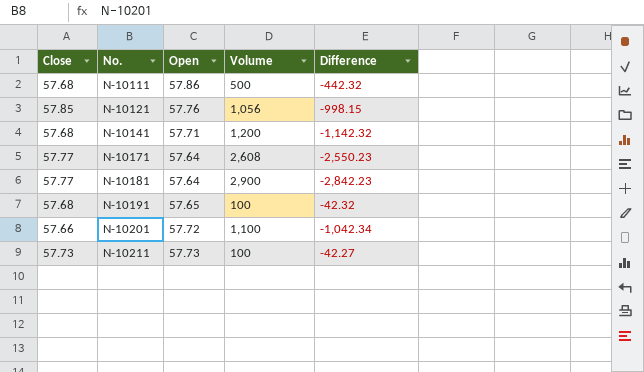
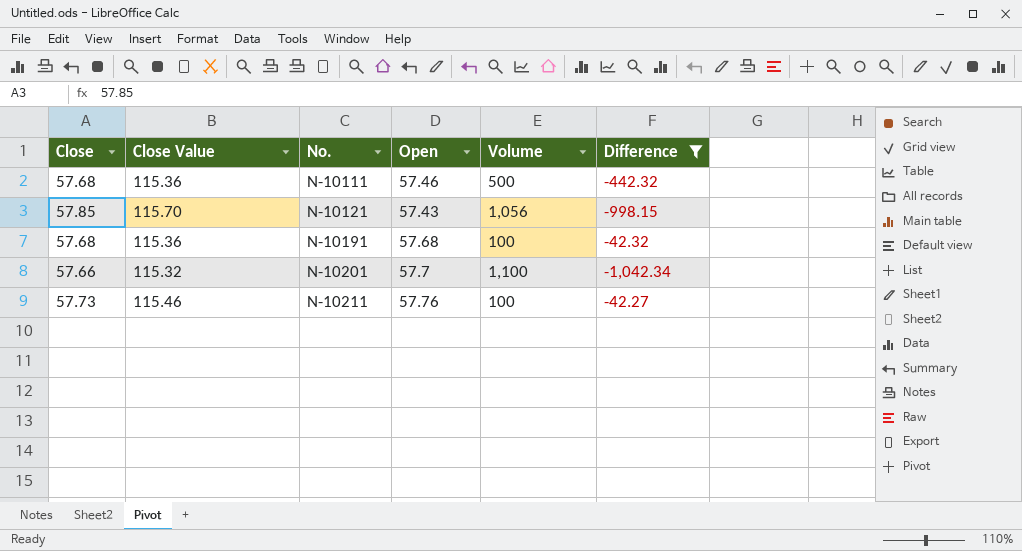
filter: none -> Difference >= -1,042.34
column Close Value | formula: none -> [Close] * 2
N-10111 | Open: 57.86 -> 57.46
N-10121 | Open: 57.76 -> 57.43
N-10191 | Open: 57.65 -> 57.68
N-10201 | Open: 57.72 -> 57.7
N-10211 | Open: 57.73 -> 57.76

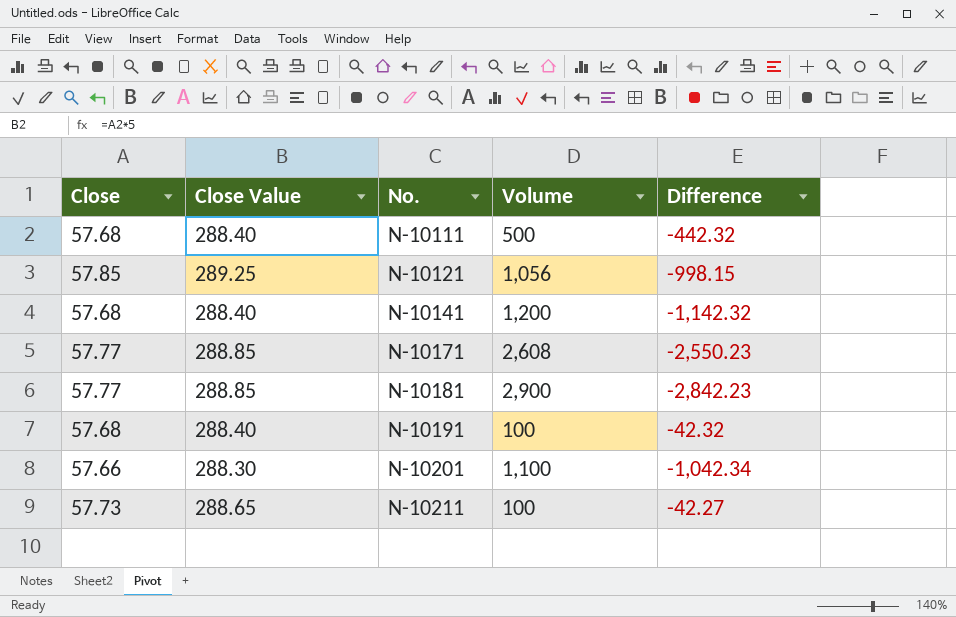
filter: Difference >= -1,042.34 -> none
column Open | position: 4 -> none
column Close Value | formula: [Close] * 2 -> [Close] * 5

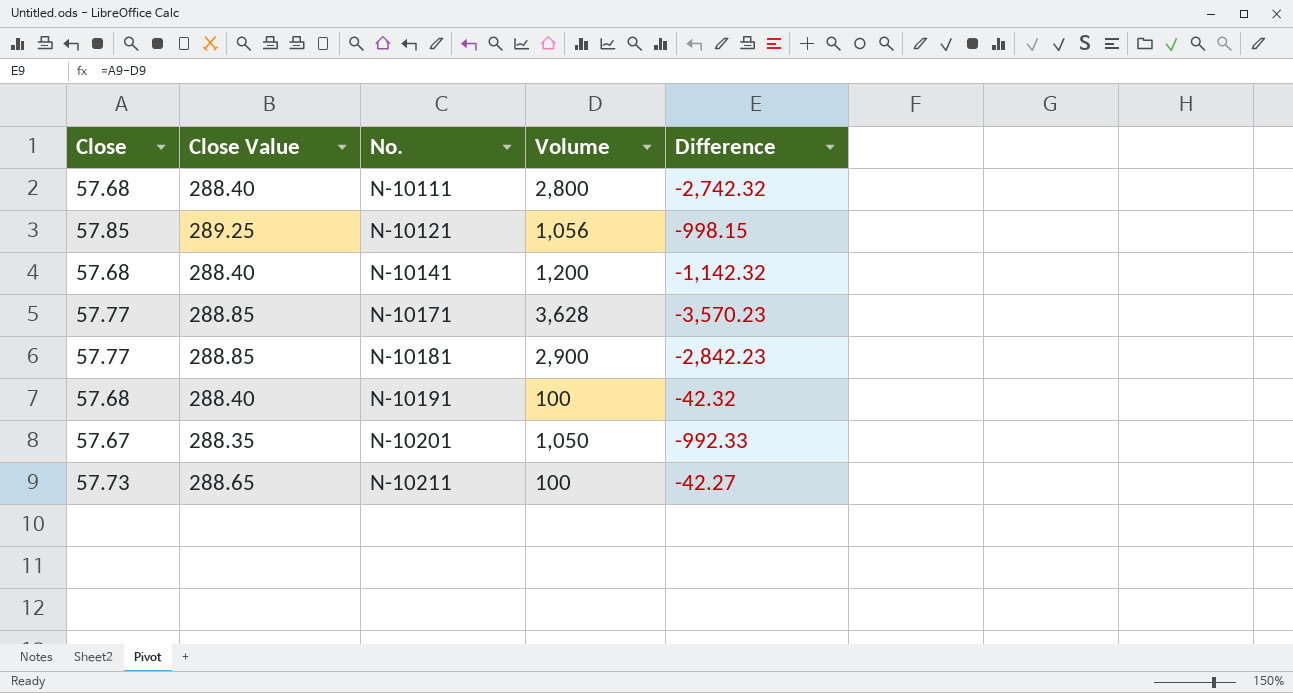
N-10111 | Volume: 500 -> 2,800
N-10111 | Difference: -442.32 -> -2,742.32
N-10171 | Volume: 2,608 -> 3,628
N-10171 | Difference: -2,550.23 -> -3,570.23
N-10201 | Close: 57.66 -> 57.67
N-10201 | Close Value: 288.30 -> 288.35
N-10201 | Volume: 1,100 -> 1,050
N-10201 | Difference: -1,042.34 -> -992.33

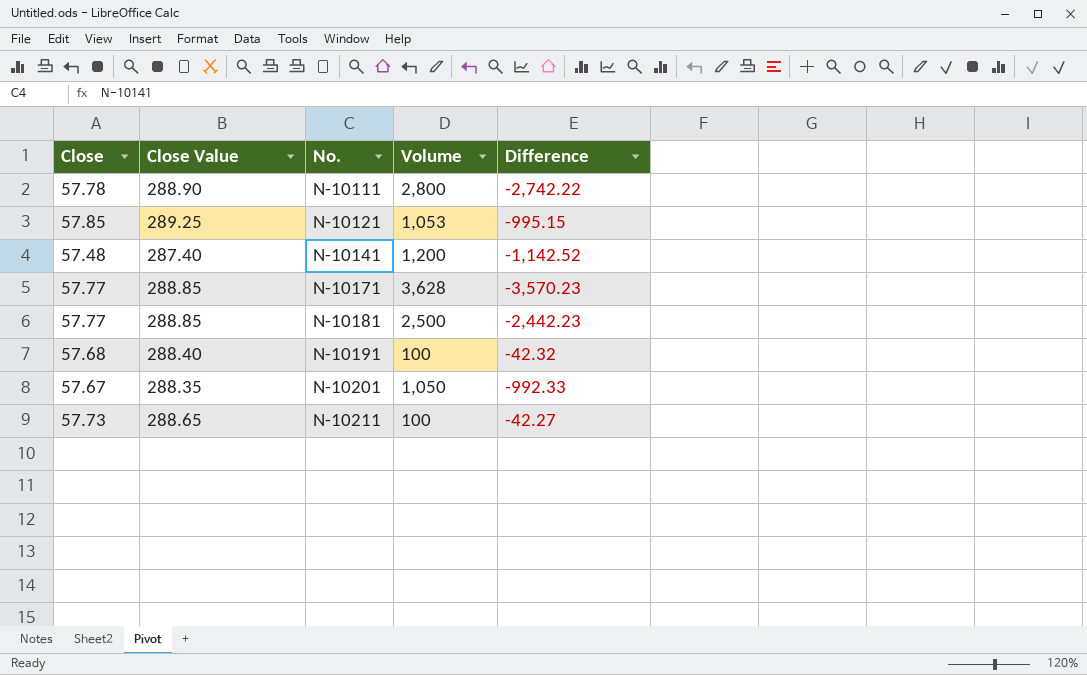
N-10111 | Close: 57.68 -> 57.78
N-10111 | Close Value: 288.40 -> 288.90
N-10111 | Difference: -2,742.32 -> -2,742.22
N-10121 | Volume: 1,056 -> 1,053
N-10121 | Difference: -998.15 -> -995.15
N-10141 | Close: 57.68 -> 57.48
N-10141 | Close Value: 288.40 -> 287.40
N-10141 | Difference: -1,142.32 -> -1,142.52
N-10181 | Volume: 2,900 -> 2,500
N-10181 | Difference: -2,842.23 -> -2,442.23

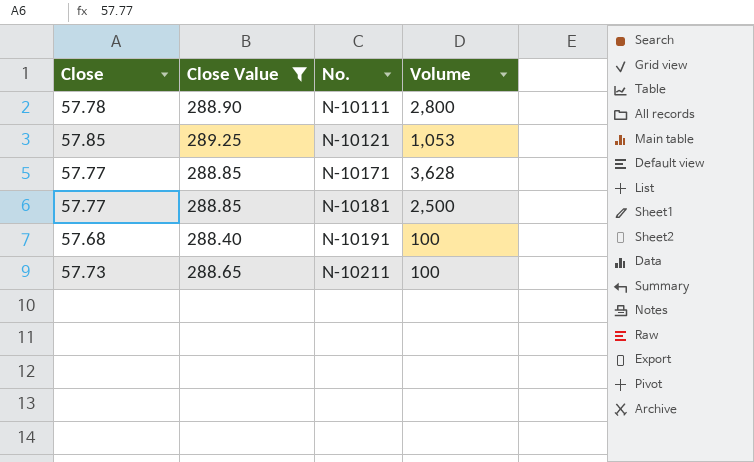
filter: none -> Close Value >= 288.40
column Difference | formula: [Close] - [Volume] -> none

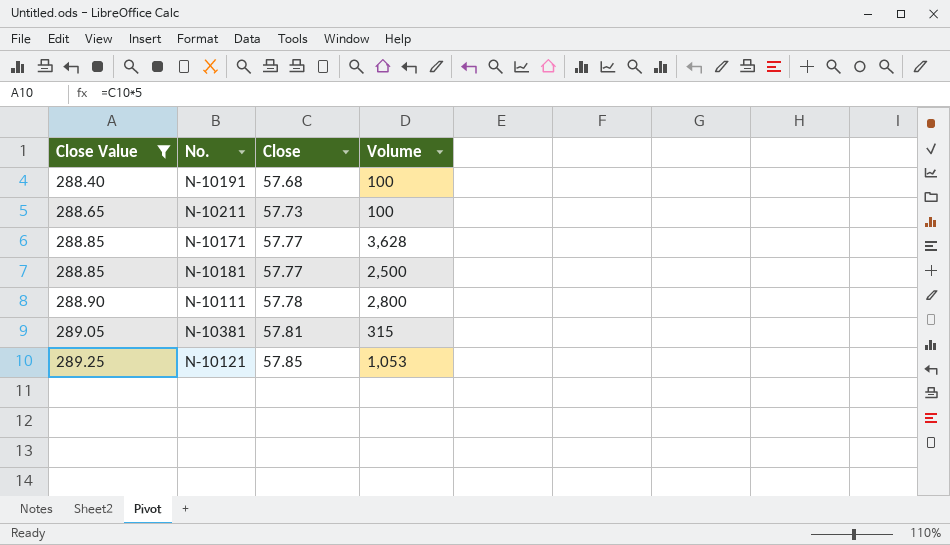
row order: No. ascending -> Close Value ascending
column Close | position: 1 -> 3
row N-10381: none -> 289.05 | 57.81 | 315

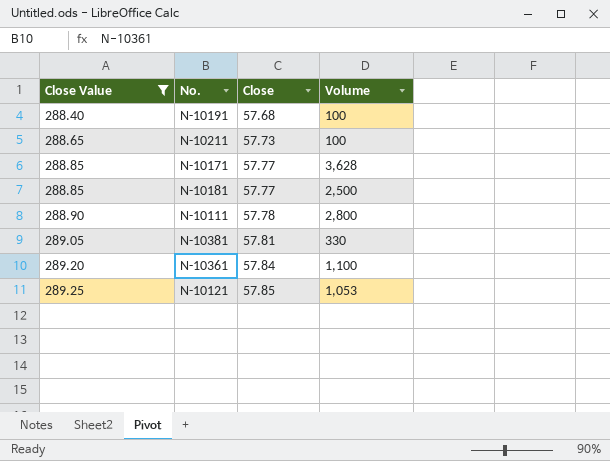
N-10381 | Volume: 315 -> 330
row N-10361: none -> 289.20 | 57.84 | 1,100

